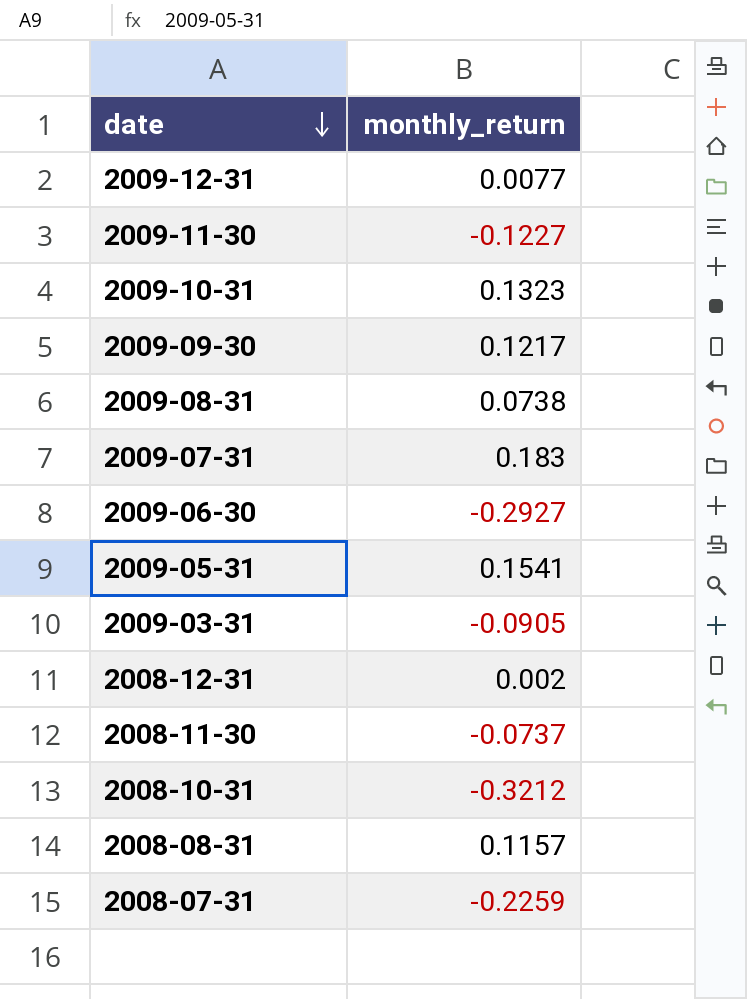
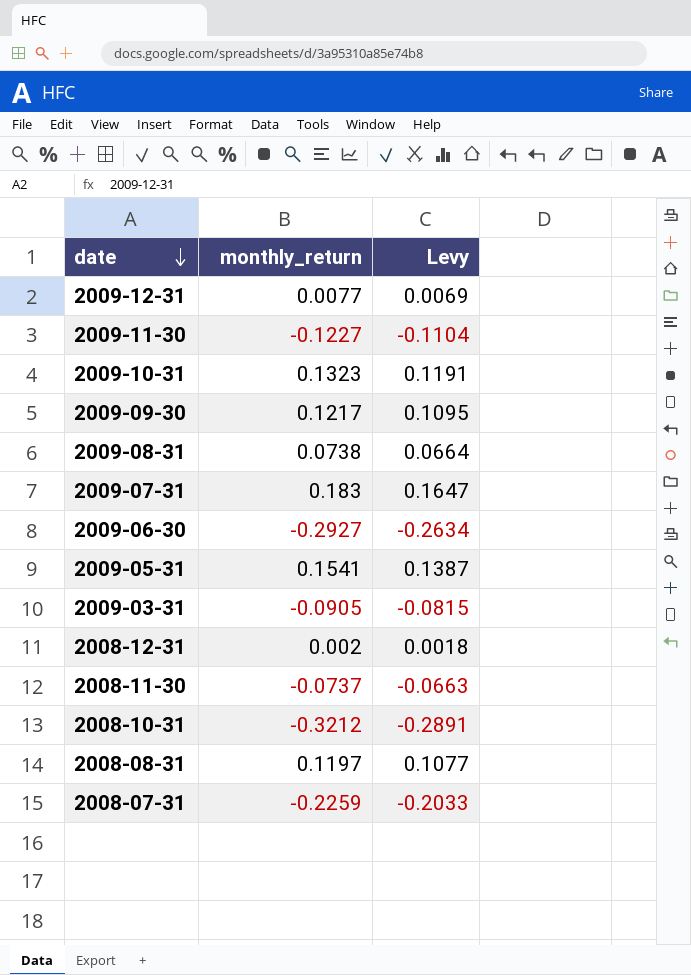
column Levy | formula: none -> [monthly_return] * 0.9
2008-08-31 | monthly_return: 0.1157 -> 0.1197

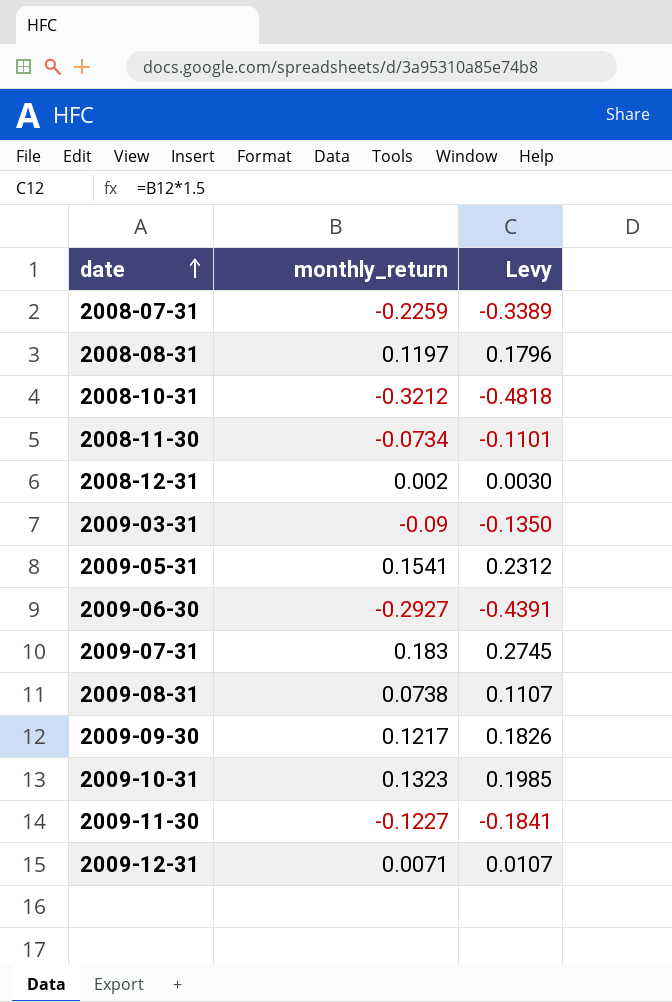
row order: date descending -> date ascending
column Levy | formula: [monthly_return] * 0.9 -> [monthly_return] * 1.5
2008-11-30 | monthly_return: -0.0737 -> -0.0734
2009-03-31 | monthly_return: -0.0905 -> -0.09
2009-12-31 | monthly_return: 0.0077 -> 0.0071

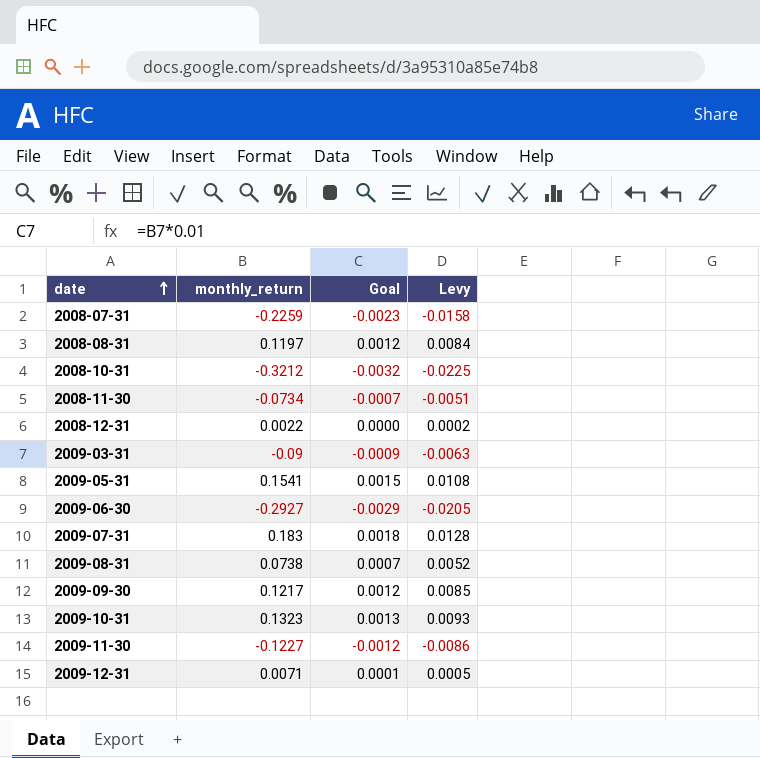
column Goal | formula: none -> [monthly_return] * 0.01
column Levy | formula: [monthly_return] * 1.5 -> [monthly_return] * 0.07
2008-12-31 | monthly_return: 0.002 -> 0.0022

